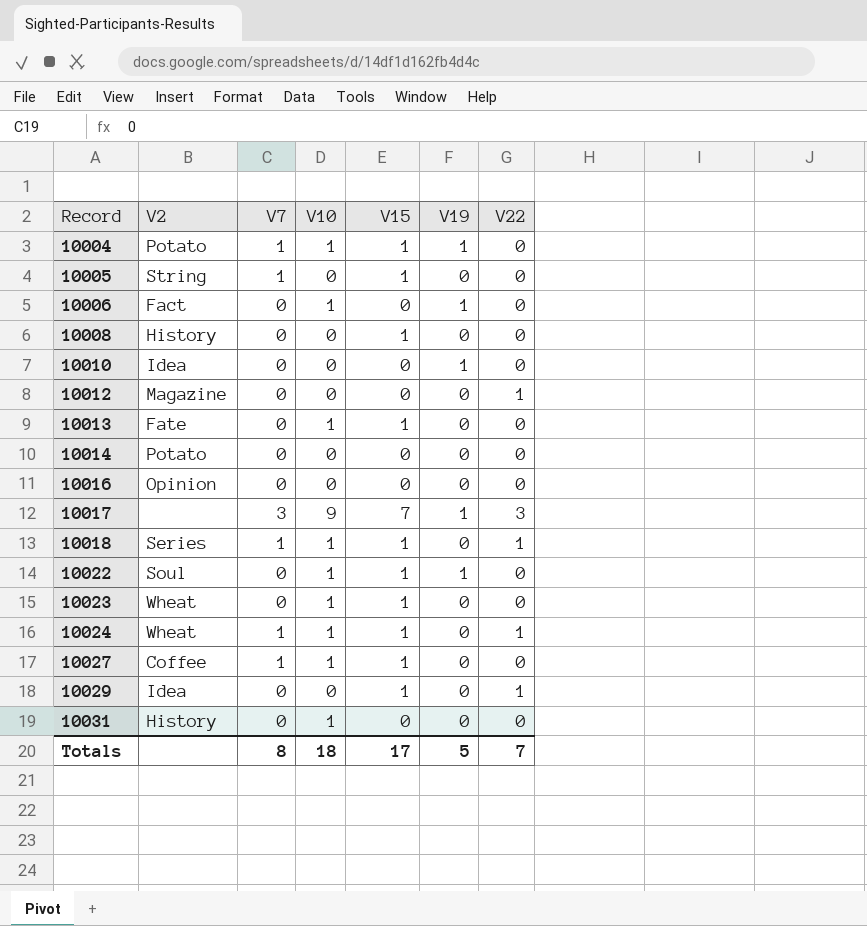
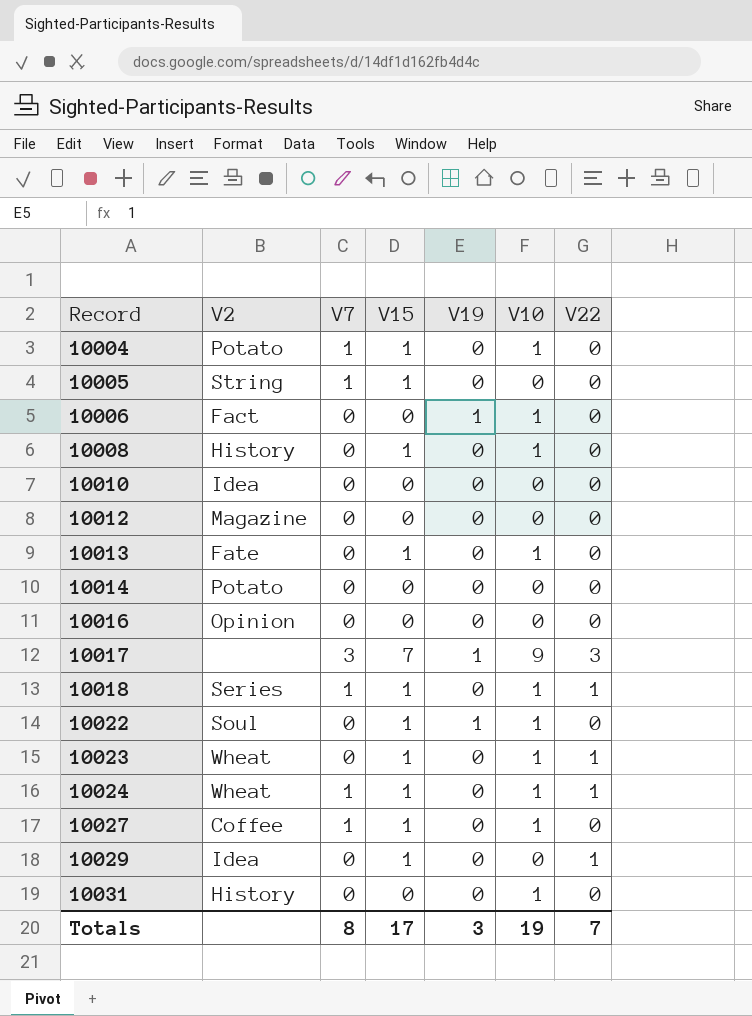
column V10 | position: 4 -> 6
10004 | V19: 1 -> 0
10008 | V10: 0 -> 1
10010 | V19: 1 -> 0
10012 | V22: 1 -> 0
10023 | V22: 0 -> 1
Totals | V19: 5 -> 3
Totals | V10: 18 -> 19

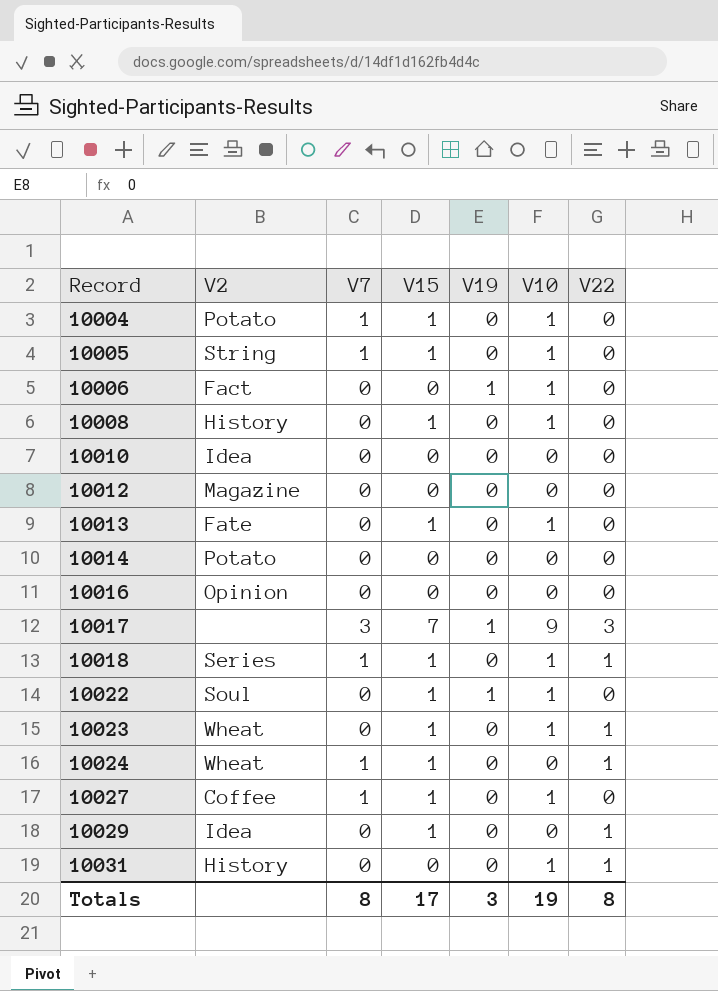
10005 | V10: 0 -> 1
10024 | V10: 1 -> 0
10031 | V22: 0 -> 1
Totals | V22: 7 -> 8

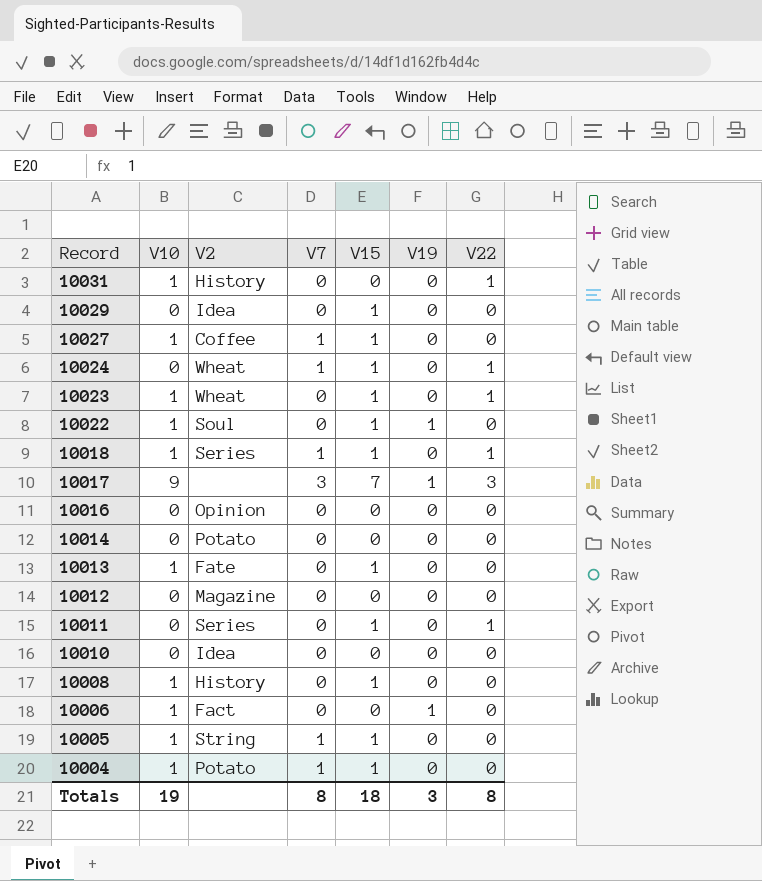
row order: Record ascending -> Record descending
column V10 | position: 6 -> 2
10029 | V22: 1 -> 0
row 10011: none -> 0 | Series | 0 | 1 | 0 | 1
Totals | V15: 17 -> 18

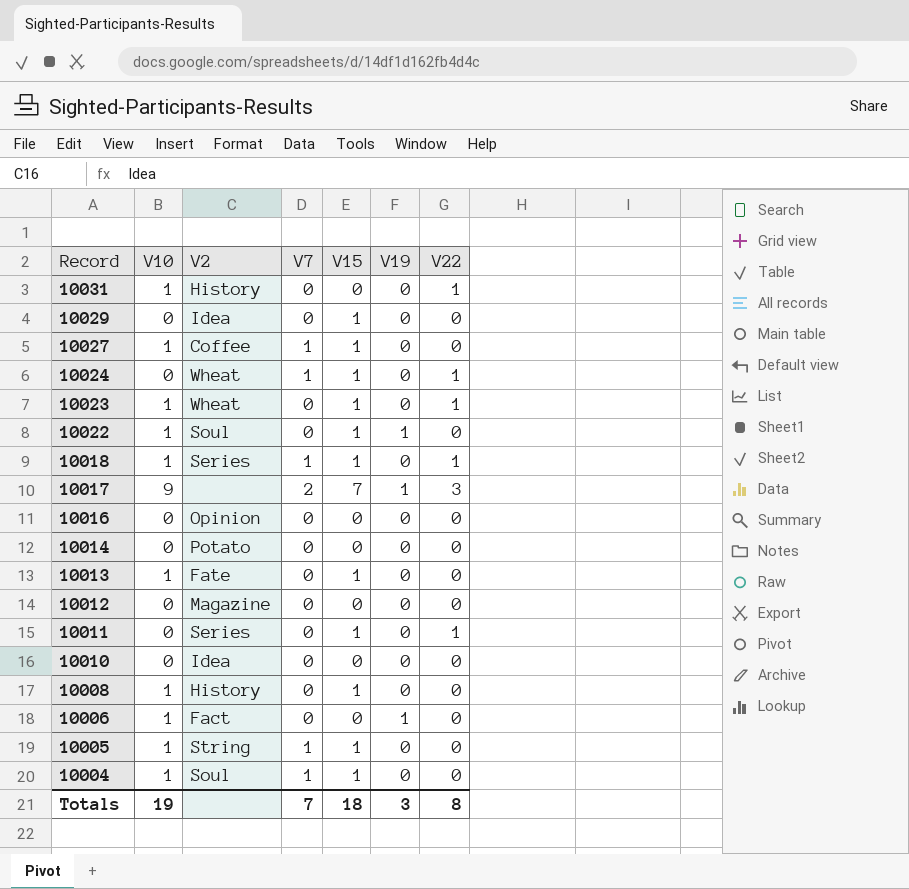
10017 | V7: 3 -> 2
10004 | V2: Potato -> Soul
Totals | V7: 8 -> 7

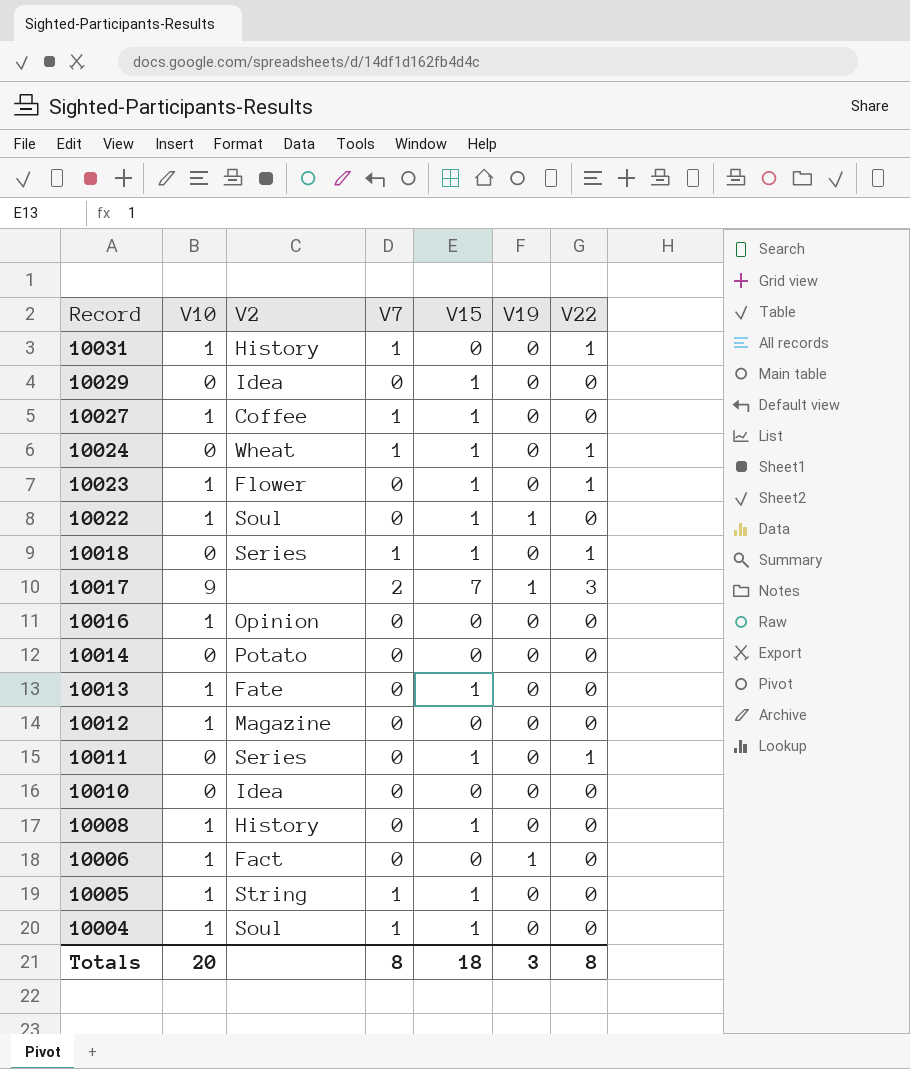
10031 | V7: 0 -> 1
10023 | V2: Wheat -> Flower
10018 | V10: 1 -> 0
10016 | V10: 0 -> 1
10012 | V10: 0 -> 1
Totals | V10: 19 -> 20
Totals | V7: 7 -> 8

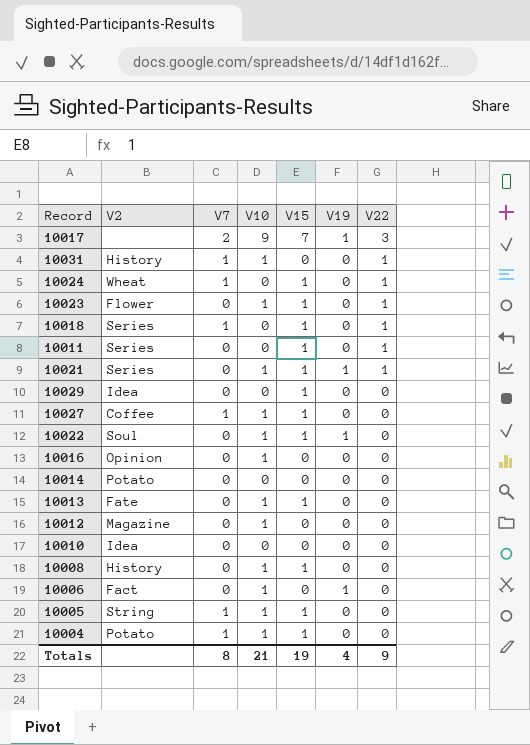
row order: Record descending -> V22 descending
column V10 | position: 2 -> 4
row 10021: none -> Series | 0 | 1 | 1 | 1 | 1
10004 | V2: Soul -> Potato
Totals | V10: 20 -> 21
Totals | V15: 18 -> 19
Totals | V19: 3 -> 4
Totals | V22: 8 -> 9

